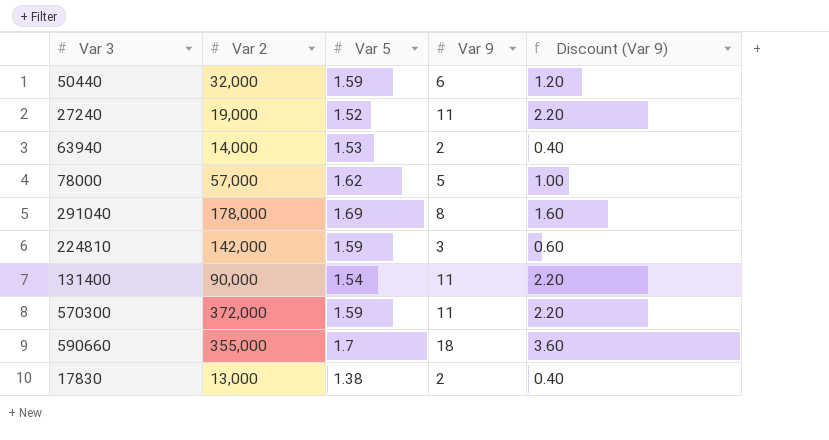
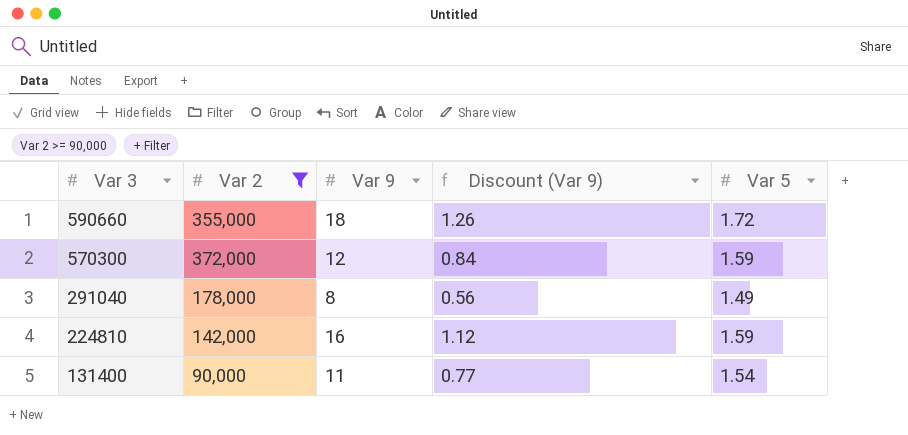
filter: none -> Var 2 >= 90,000
row order: none -> Var 3 descending
column Discount (Var 9) | formula: [Var 9] * 0.2 -> [Var 9] * 0.07
column Var 5 | position: 3 -> 5
590660 | Var 5: 1.7 -> 1.72
570300 | Var 9: 11 -> 12
291040 | Var 5: 1.69 -> 1.49
224810 | Var 9: 3 -> 16

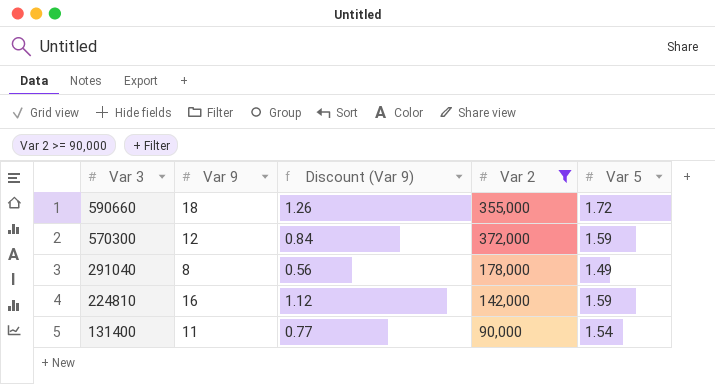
column Var 2 | position: 2 -> 4

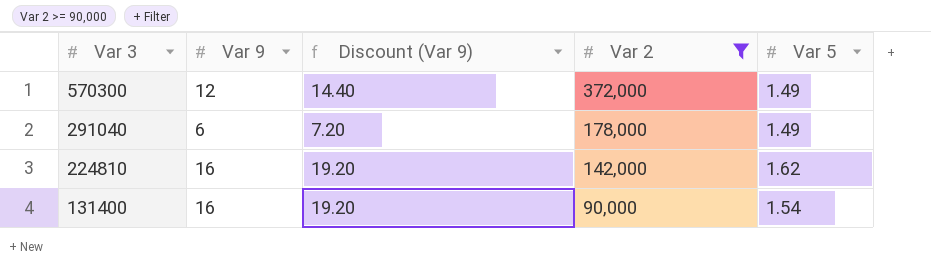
column Discount (Var 9) | formula: [Var 9] * 0.07 -> [Var 9] * 1.2
row 590660: 18 | 1.26 | 355,000 | 1.72 -> none
570300 | Var 5: 1.59 -> 1.49
291040 | Var 9: 8 -> 6
224810 | Var 5: 1.59 -> 1.62
131400 | Var 9: 11 -> 16

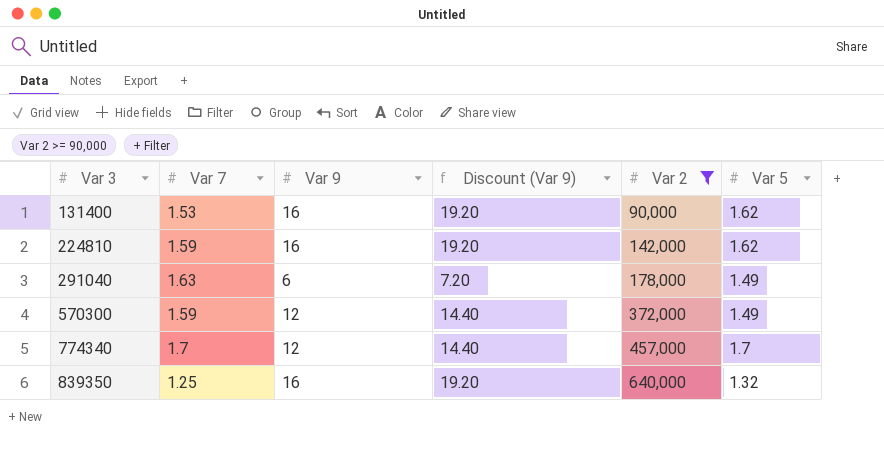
row order: Var 3 descending -> Var 3 ascending
column Var 7 | position: none -> 2
131400 | Var 5: 1.54 -> 1.62
row 774340: none -> 1.7 | 12 | 14.40 | 457,000 | 1.7
row 839350: none -> 1.25 | 16 | 19.20 | 640,000 | 1.32

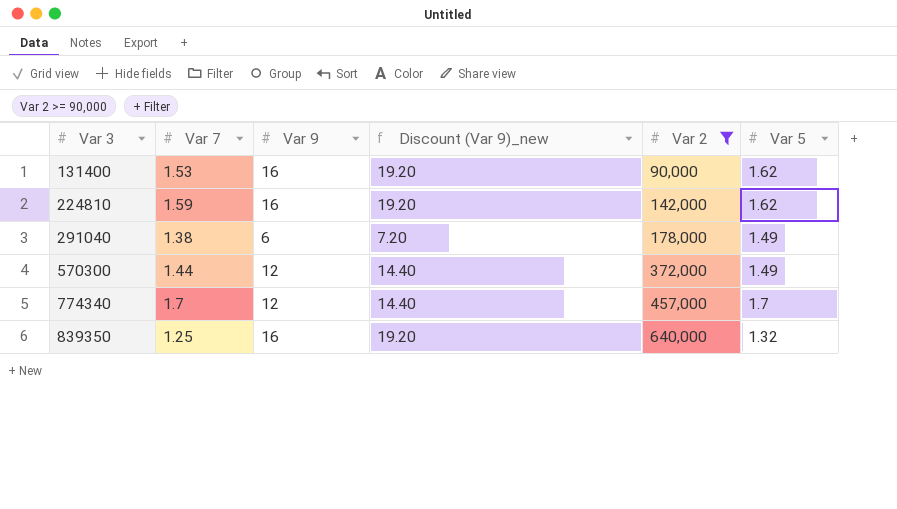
column name: Discount (Var 9) -> Discount (Var 9)_new
291040 | Var 7: 1.63 -> 1.38
570300 | Var 7: 1.59 -> 1.44

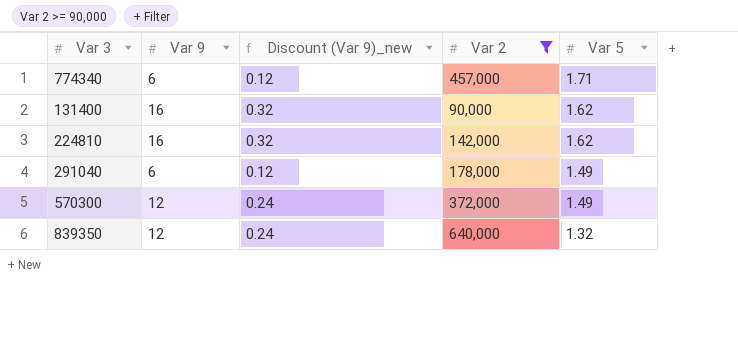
row order: Var 3 ascending -> Var 5 descending
column Var 7 | position: 2 -> none
column Discount (Var 9)_new | formula: [Var 9] * 1.2 -> [Var 9] * 0.02
774340 | Var 9: 12 -> 6
774340 | Var 5: 1.7 -> 1.71
839350 | Var 9: 16 -> 12

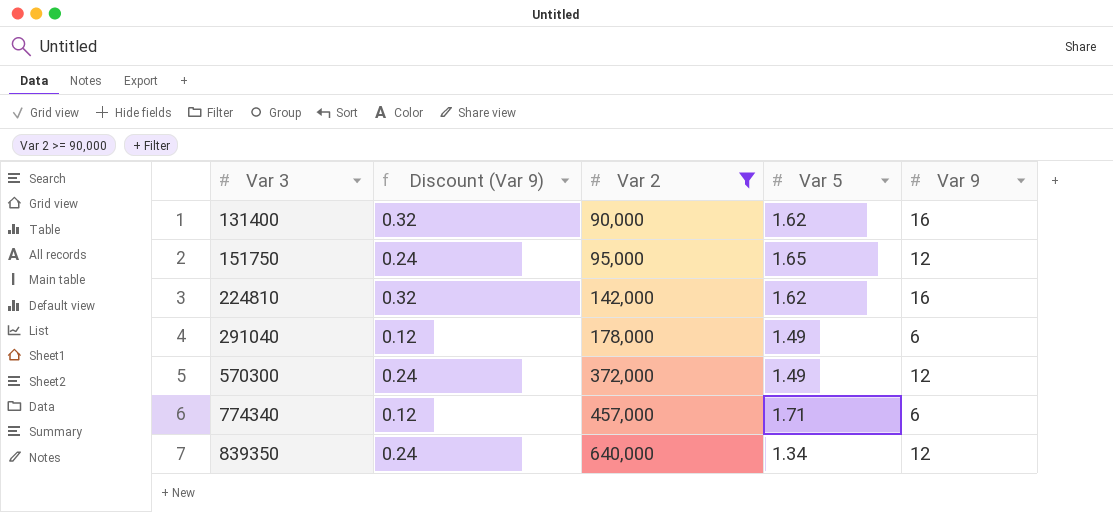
row order: Var 5 descending -> Var 3 ascending
column name: Discount (Var 9)_new -> Discount (Var 9)
column Var 9 | position: 2 -> 5
row 151750: none -> 0.24 | 95,000 | 1.65 | 12
839350 | Var 5: 1.32 -> 1.34

